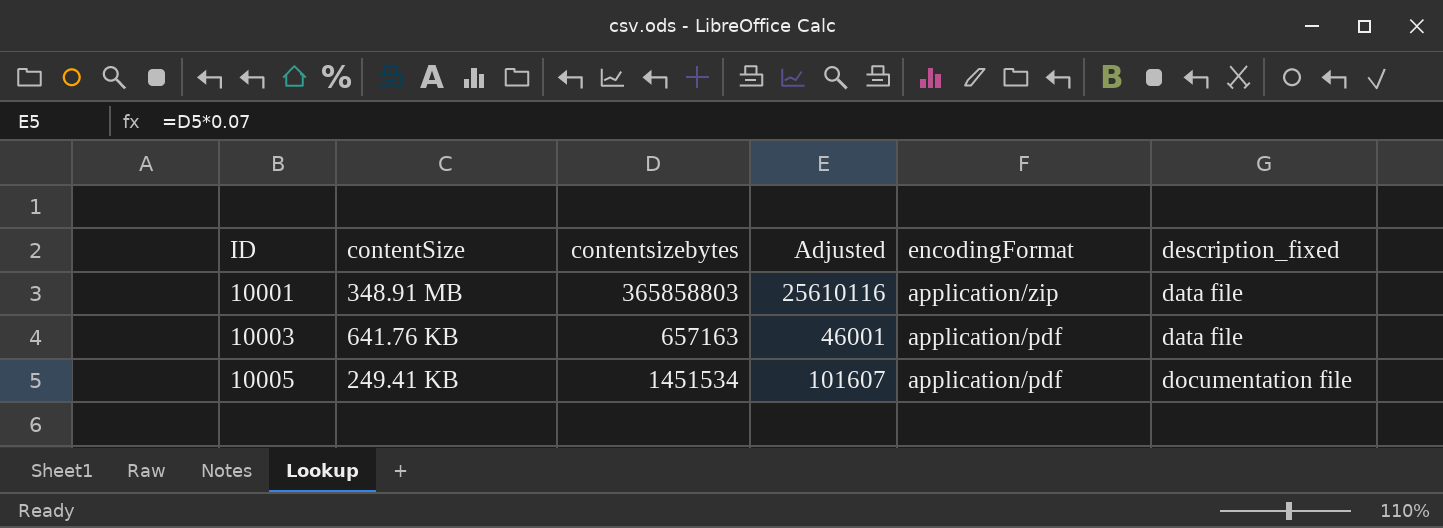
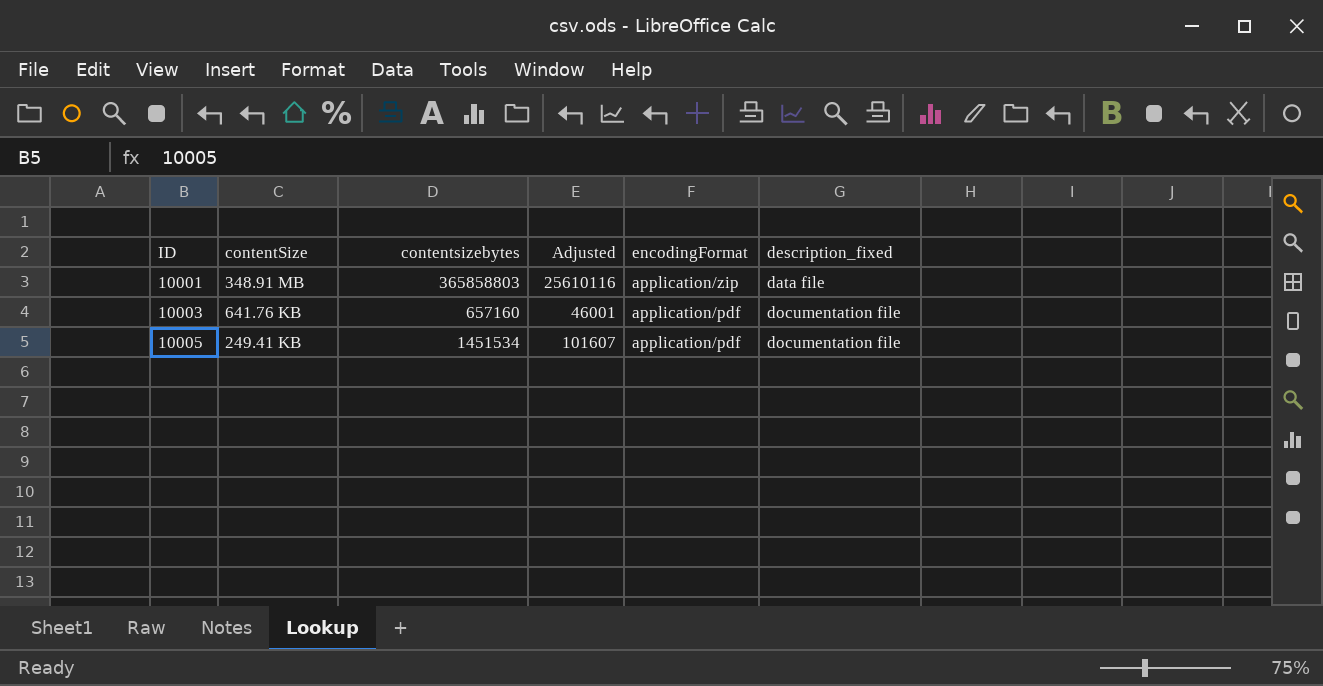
10003 | contentsizebytes: 657163 -> 657160
10003 | description_fixed: data file -> documentation file

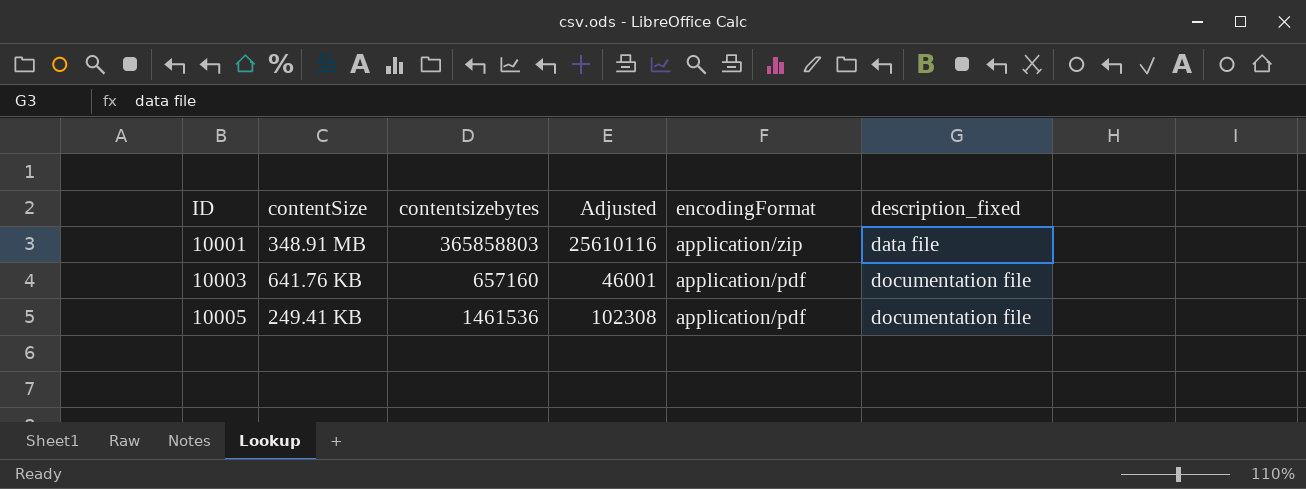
10005 | contentsizebytes: 1451534 -> 1461536
10005 | Adjusted: 101607 -> 102308

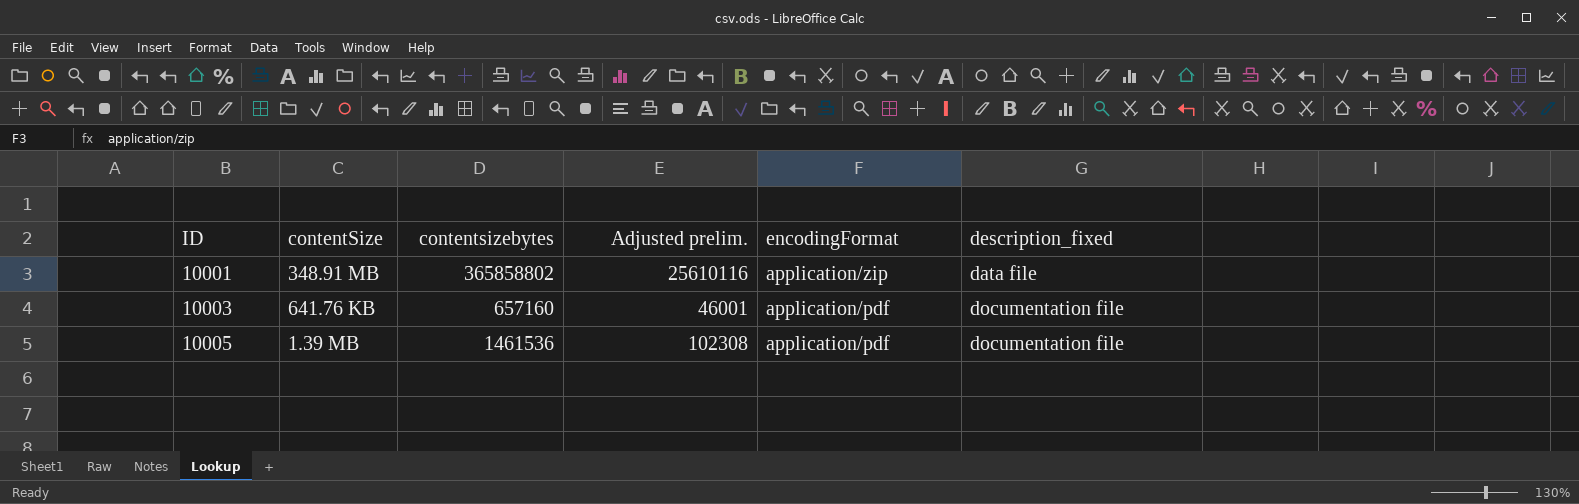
column name: Adjusted -> Adjusted prelim.
10001 | contentsizebytes: 365858803 -> 365858802
10005 | contentSize: 249.41 KB -> 1.39 MB

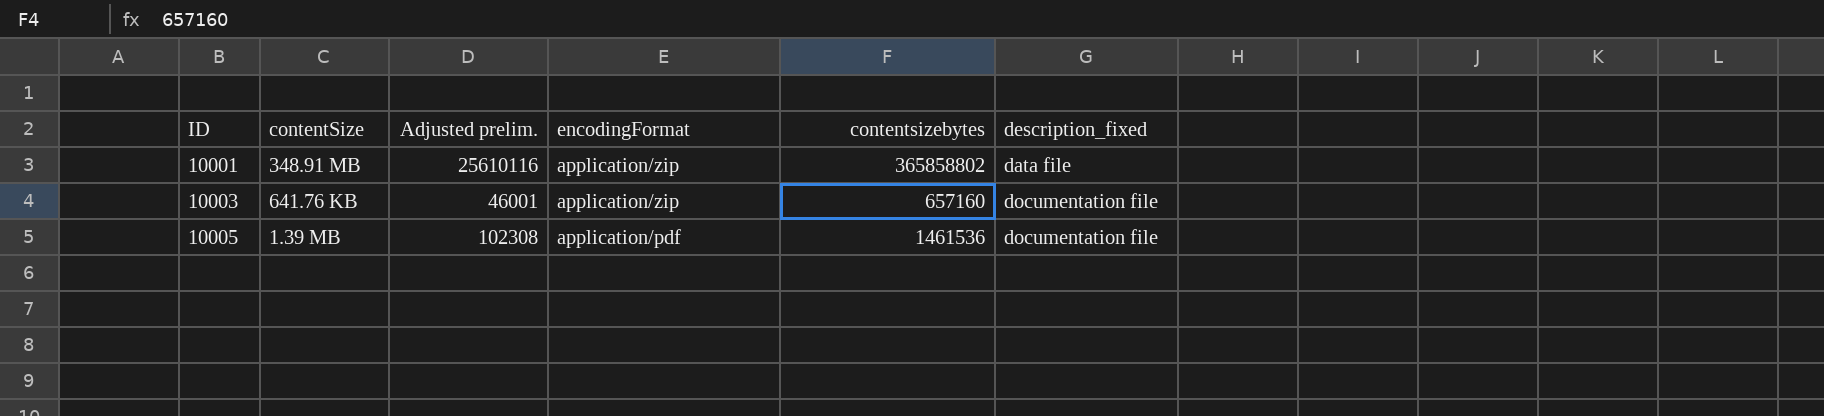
column contentsizebytes | position: 3 -> 5
10003 | encodingFormat: application/pdf -> application/zip

